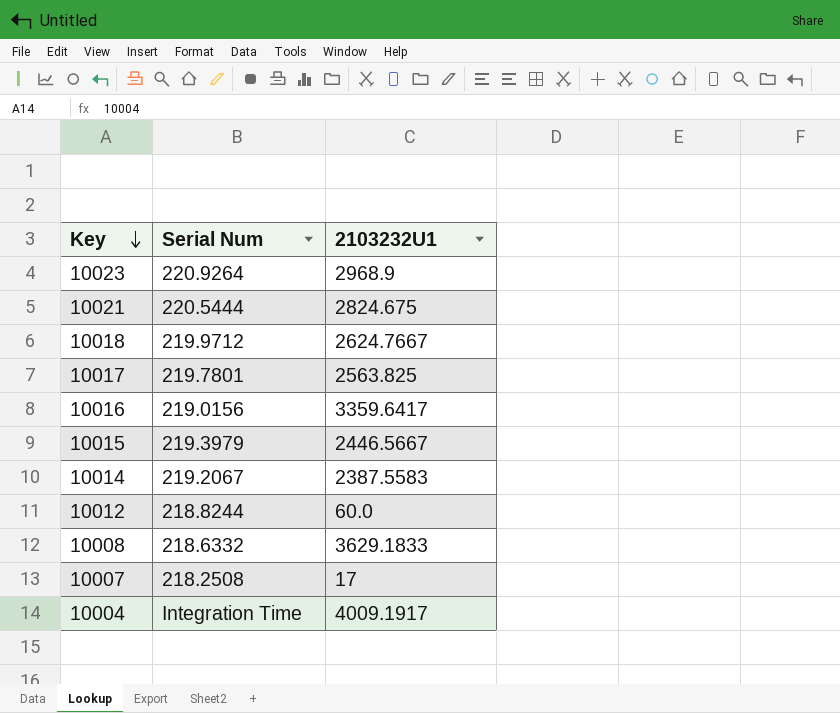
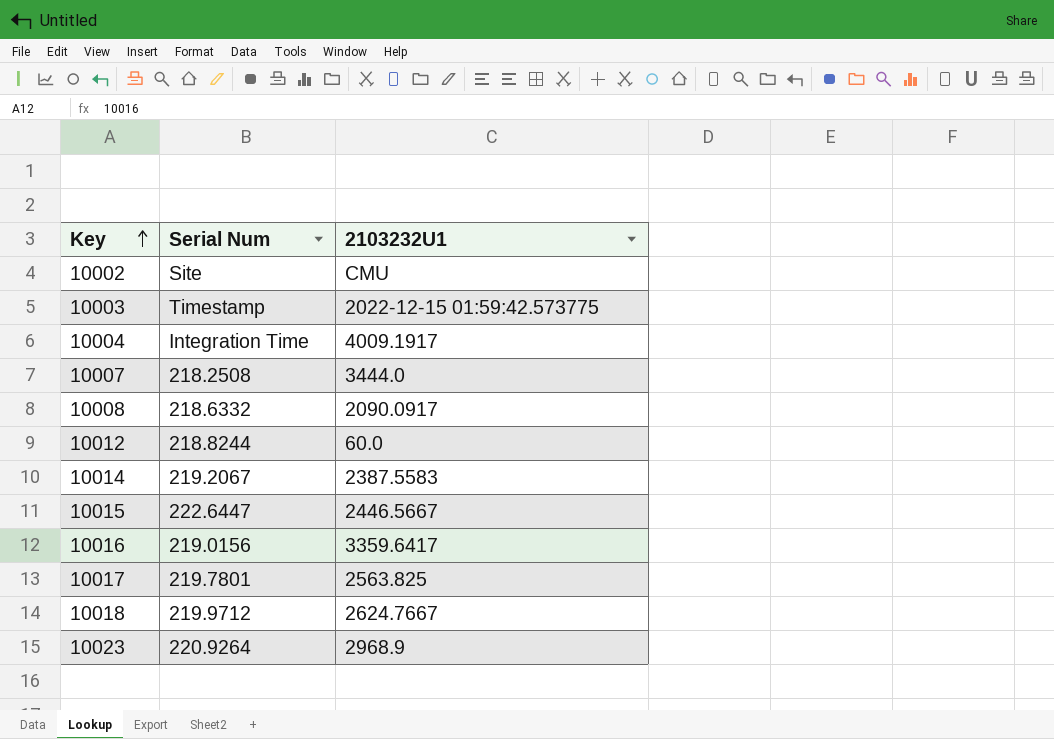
row order: Key descending -> Key ascending
row 10021: 220.5444 | 2824.675 -> none
row 10002: none -> Site | CMU
row 10003: none -> Timestamp | 2022-12-15 01:59:42.573775
10007 | 2103232U1: 17 -> 3444.0
10008 | 2103232U1: 3629.1833 -> 2090.0917
10015 | Serial Num: 219.3979 -> 222.6447

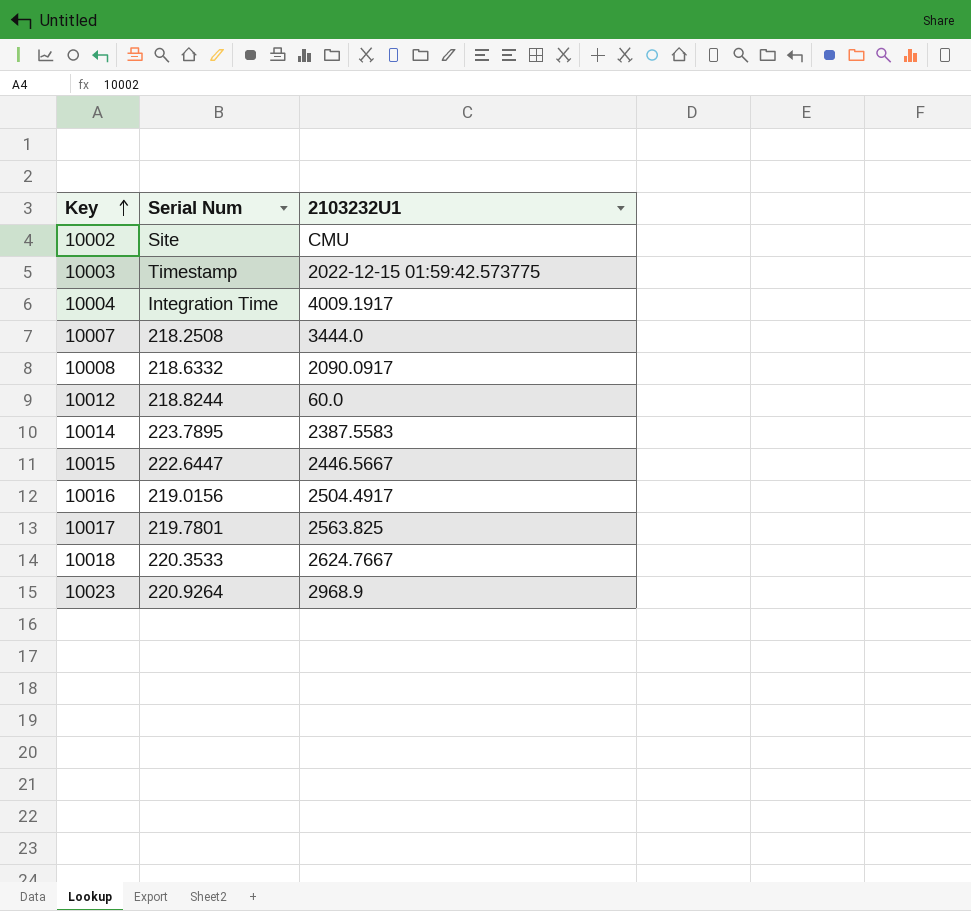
10014 | Serial Num: 219.2067 -> 223.7895
10016 | 2103232U1: 3359.6417 -> 2504.4917
10018 | Serial Num: 219.9712 -> 220.3533

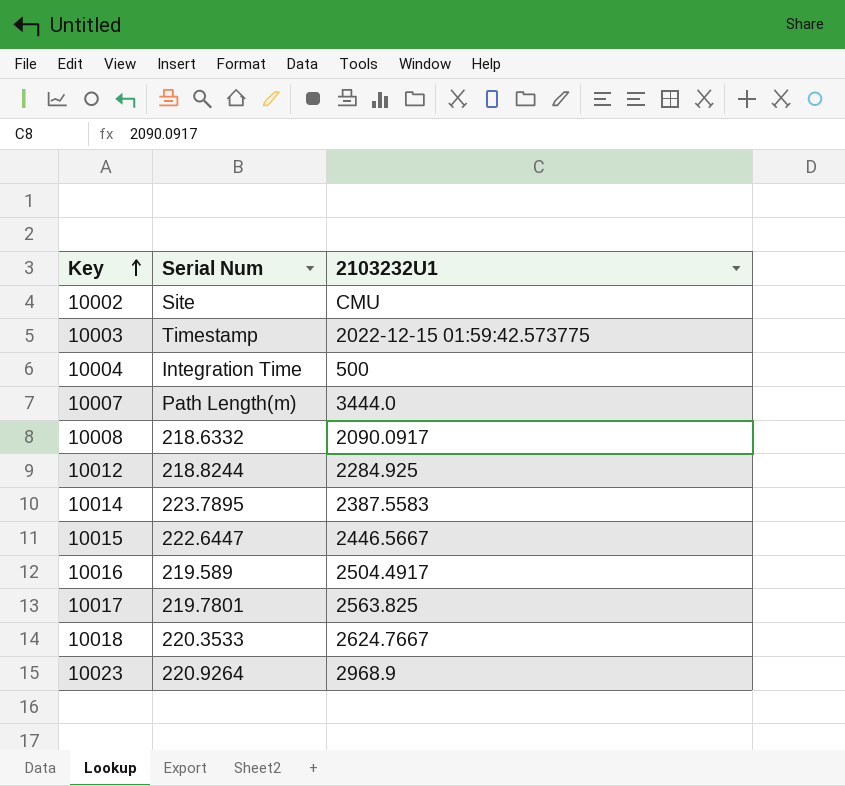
10004 | 2103232U1: 4009.1917 -> 500
10007 | Serial Num: 218.2508 -> Path Length(m)
10012 | 2103232U1: 60.0 -> 2284.925
10016 | Serial Num: 219.0156 -> 219.589

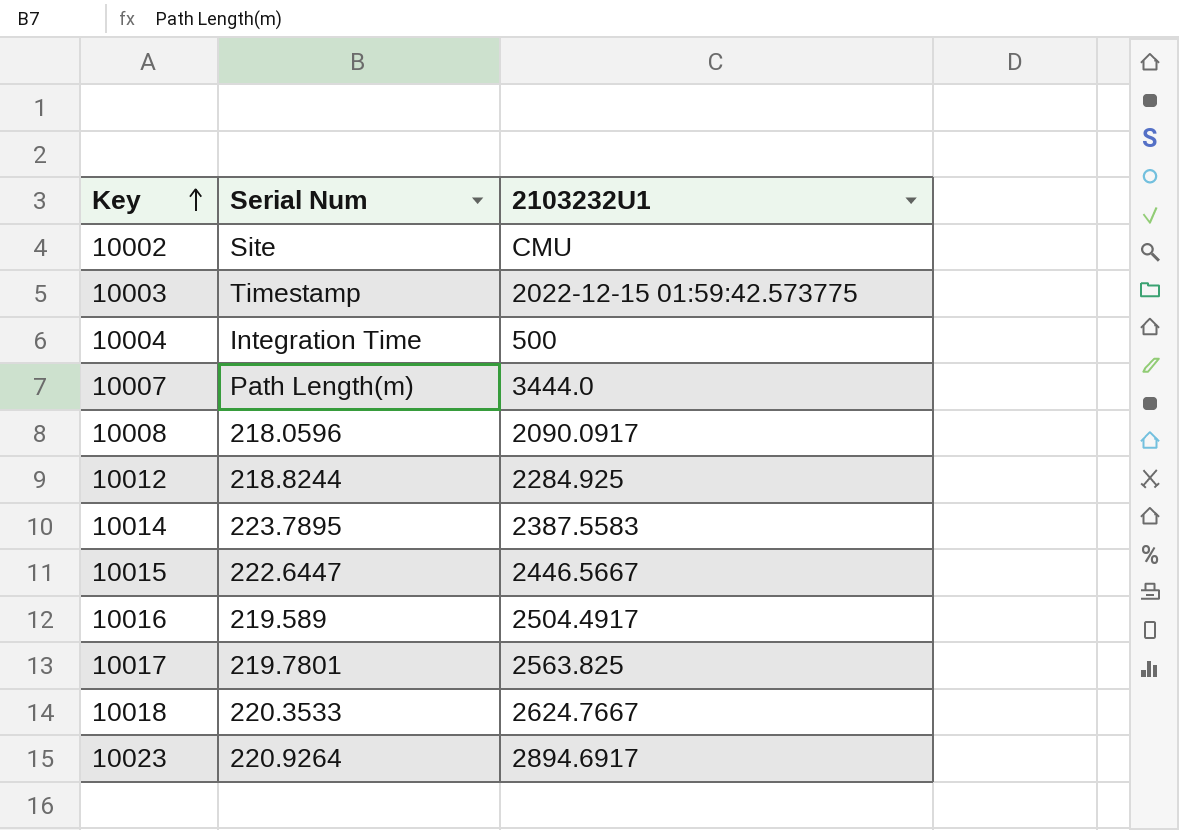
10008 | Serial Num: 218.6332 -> 218.0596
10023 | 2103232U1: 2968.9 -> 2894.6917

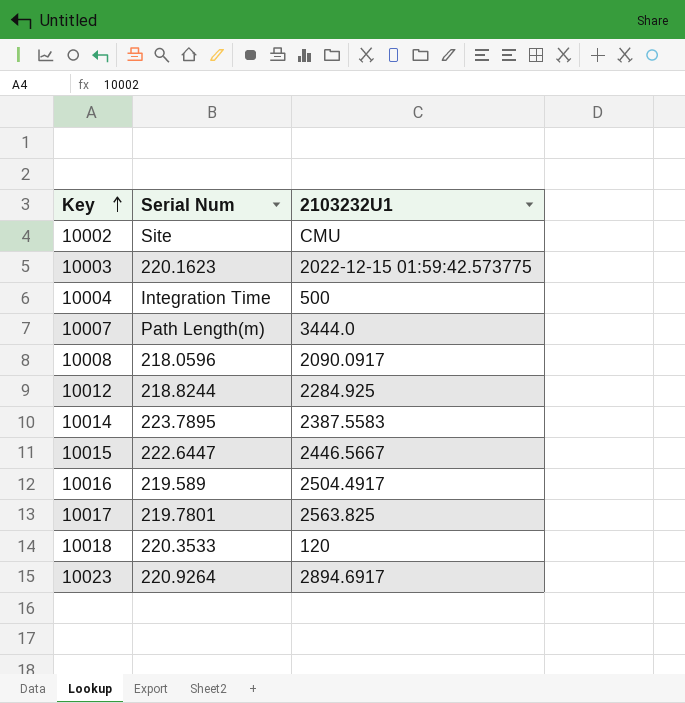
10003 | Serial Num: Timestamp -> 220.1623
10018 | 2103232U1: 2624.7667 -> 120

